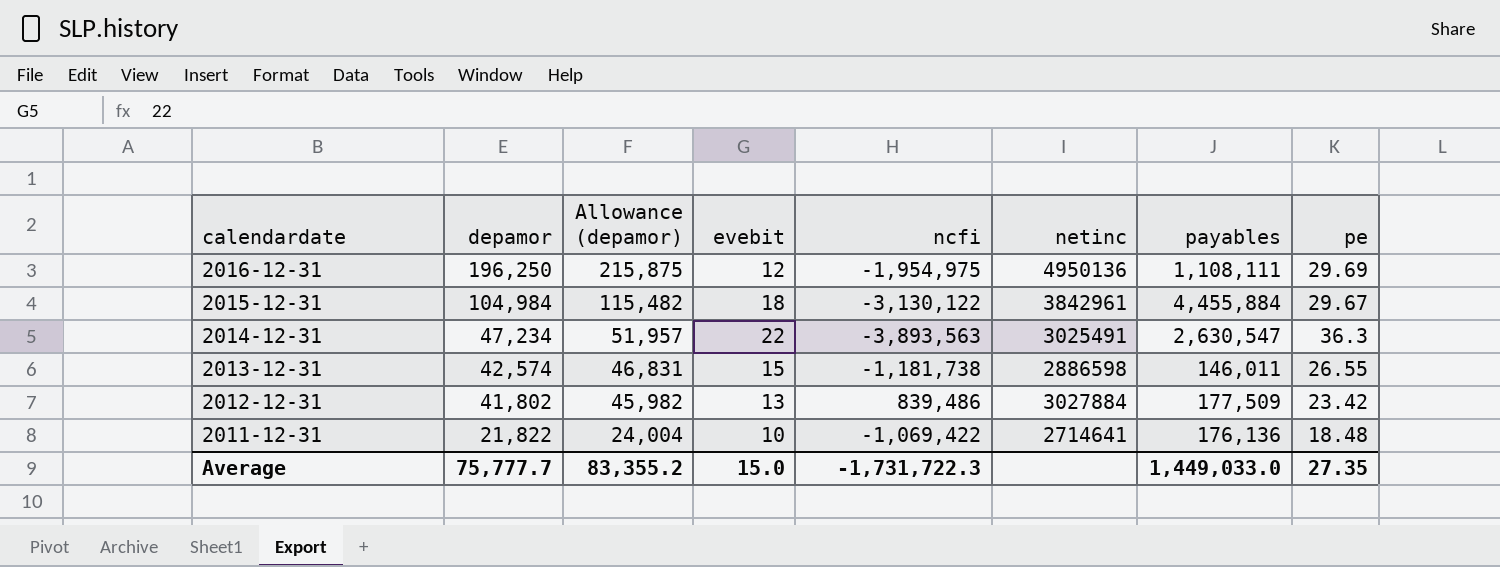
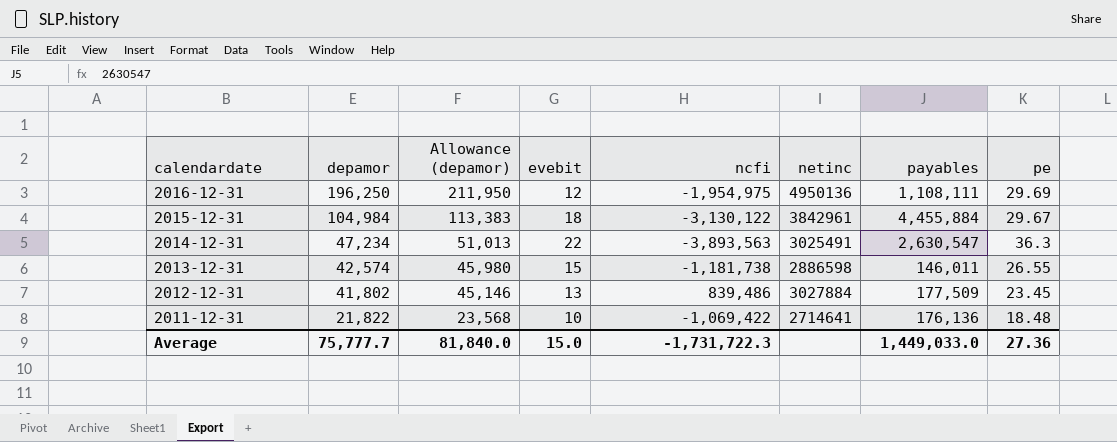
column Allowance (depamor) | formula: [depamor] * 1.1 -> [depamor] * 1.08
2012-12-31 | pe: 23.42 -> 23.45
Average | Allowance (depamor): 83,355.2 -> 81,840.0
Average | pe: 27.35 -> 27.36

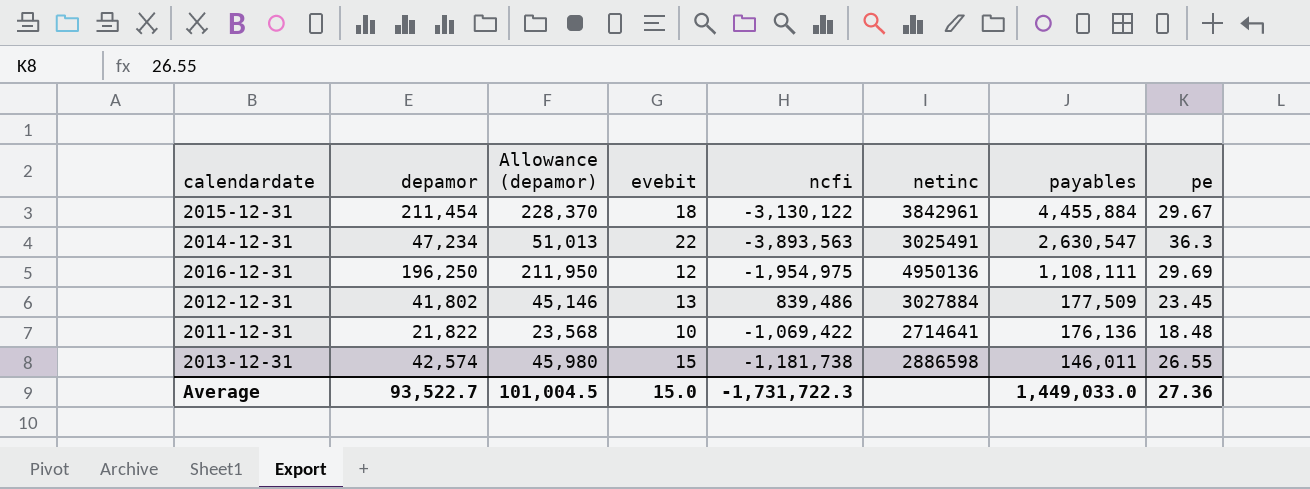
row order: calendardate descending -> payables descending
2015-12-31 | depamor: 104,984 -> 211,454
2015-12-31 | Allowance (depamor): 113,383 -> 228,370
Average | depamor: 75,777.7 -> 93,522.7
Average | Allowance (depamor): 81,840.0 -> 101,004.5

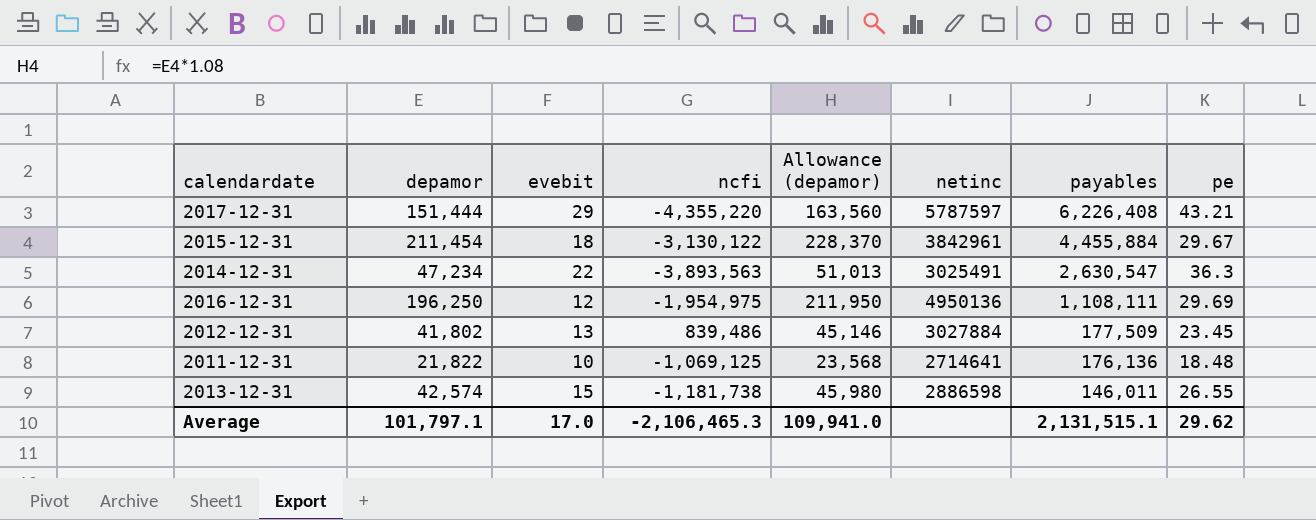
column Allowance (depamor) | position: 3 -> 5
row 2017-12-31: none -> 151,444 | 29 | -4,355,220 | 163,560 | 5787597 | 6,226,408 | 43.21
2011-12-31 | ncfi: -1,069,422 -> -1,069,125
Average | depamor: 93,522.7 -> 101,797.1
Average | evebit: 15.0 -> 17.0
Average | ncfi: -1,731,722.3 -> -2,106,465.3
Average | Allowance (depamor): 101,004.5 -> 109,941.0
Average | payables: 1,449,033.0 -> 2,131,515.1
Average | pe: 27.36 -> 29.62

